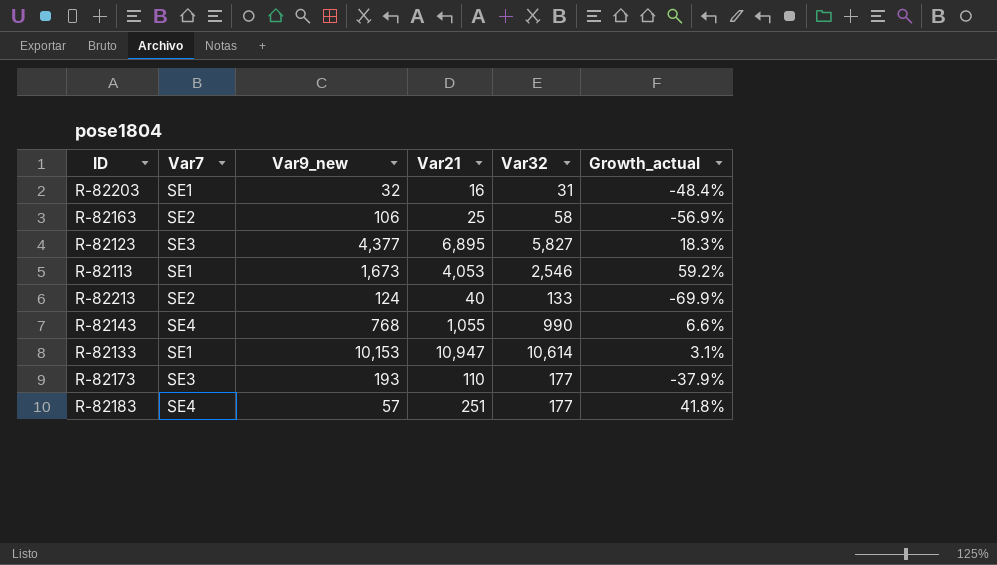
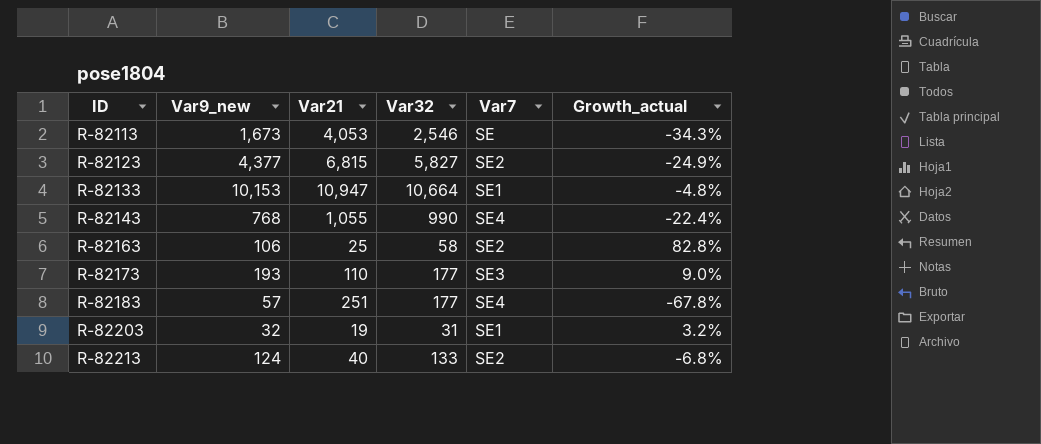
row order: none -> ID ascending
column Var7 | position: 2 -> 5
column Growth_actual | formula: ([Var21] - [Var32]) / [Var32] -> ([Var9_new] - [Var32]) / [Var32]
R-82113 | Var7: SE1 -> SE
R-82123 | Var21: 6,895 -> 6,815
R-82123 | Var7: SE3 -> SE2
R-82133 | Var32: 10,614 -> 10,664
R-82203 | Var21: 16 -> 19

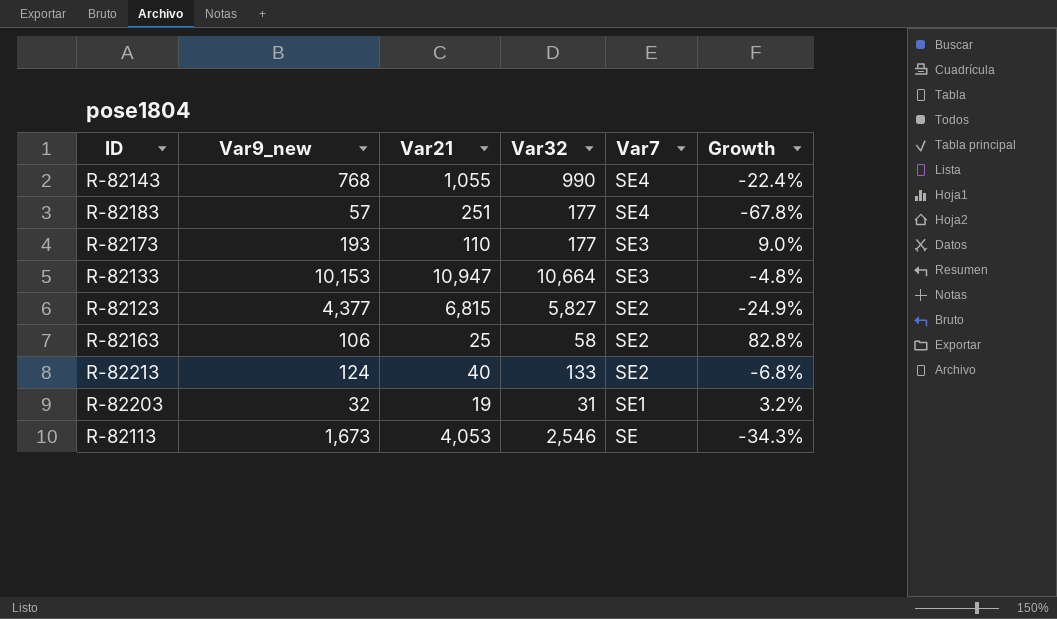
row order: ID ascending -> Var7 descending
column name: Growth_actual -> Growth
R-82133 | Var7: SE1 -> SE3

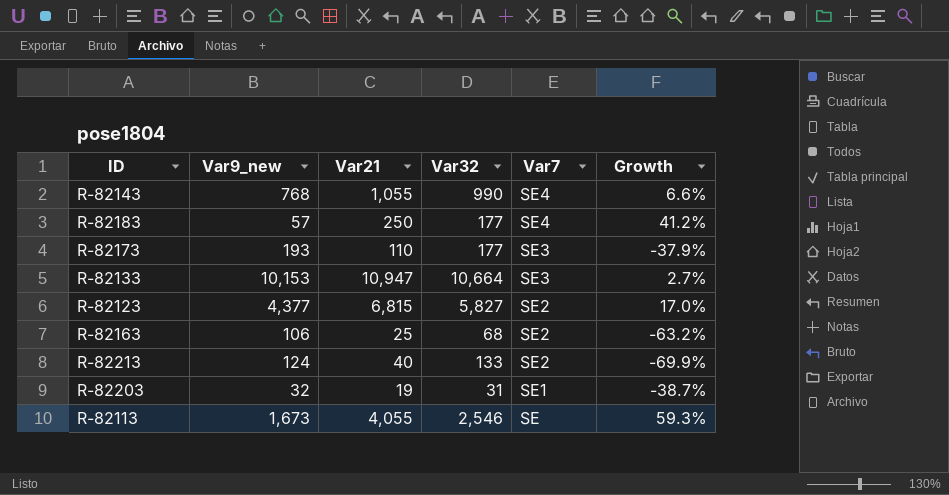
column Growth | formula: ([Var9_new] - [Var32]) / [Var32] -> ([Var21] - [Var32]) / [Var32]
R-82183 | Var21: 251 -> 250
R-82163 | Var32: 58 -> 68
R-82113 | Var21: 4,053 -> 4,055

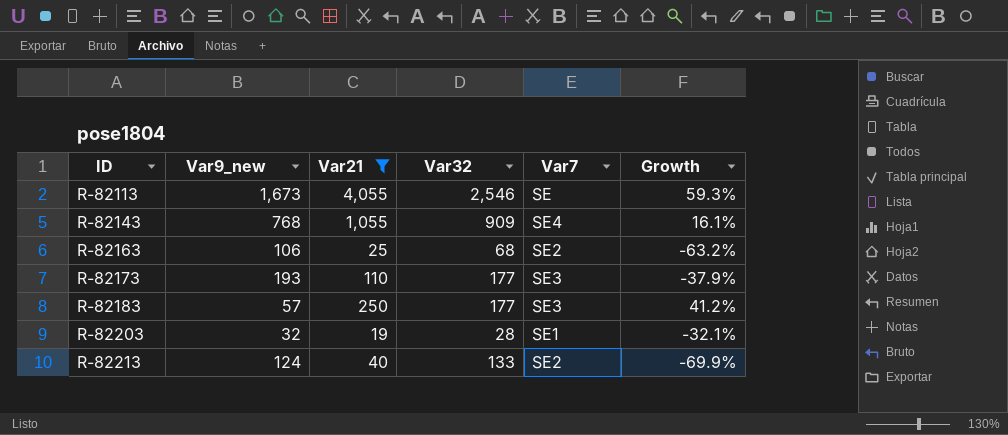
filter: none -> Var21 <= 4,055
row order: Var7 descending -> ID ascending
R-82143 | Var32: 990 -> 909
R-82143 | Growth: 6.6% -> 16.1%
R-82183 | Var7: SE4 -> SE3
R-82203 | Var32: 31 -> 28
R-82203 | Growth: -38.7% -> -32.1%

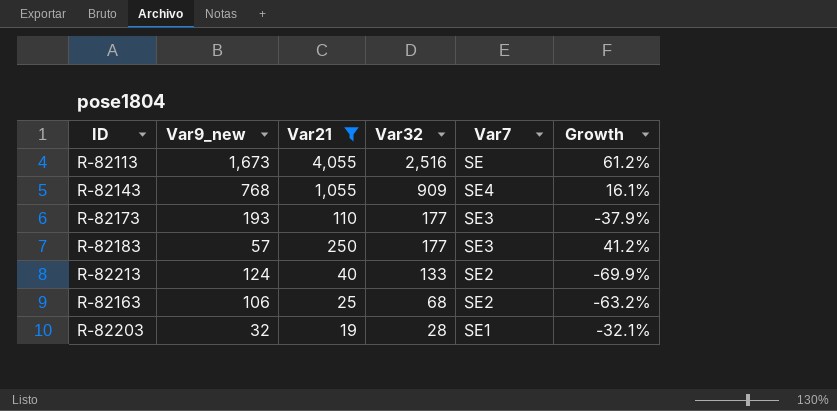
row order: ID ascending -> Var32 descending
R-82113 | Var32: 2,546 -> 2,516
R-82113 | Growth: 59.3% -> 61.2%

